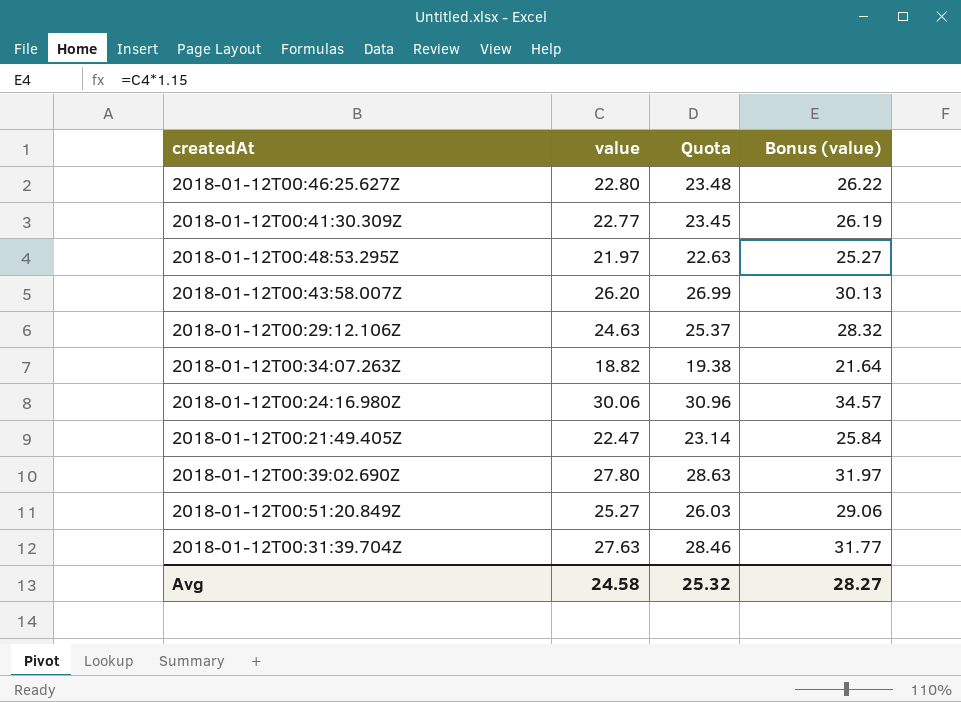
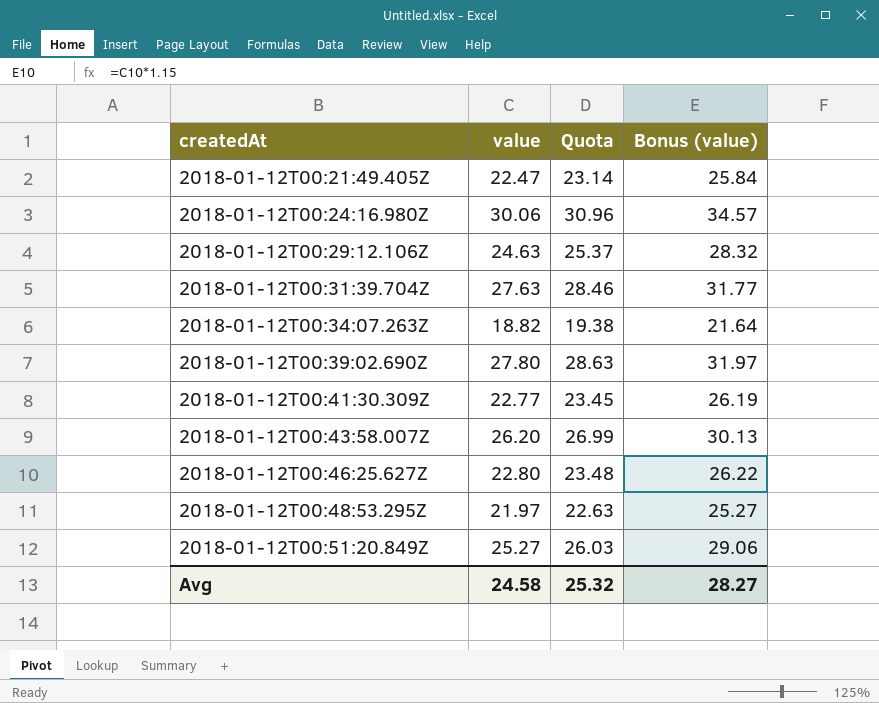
row order: none -> createdAt ascending

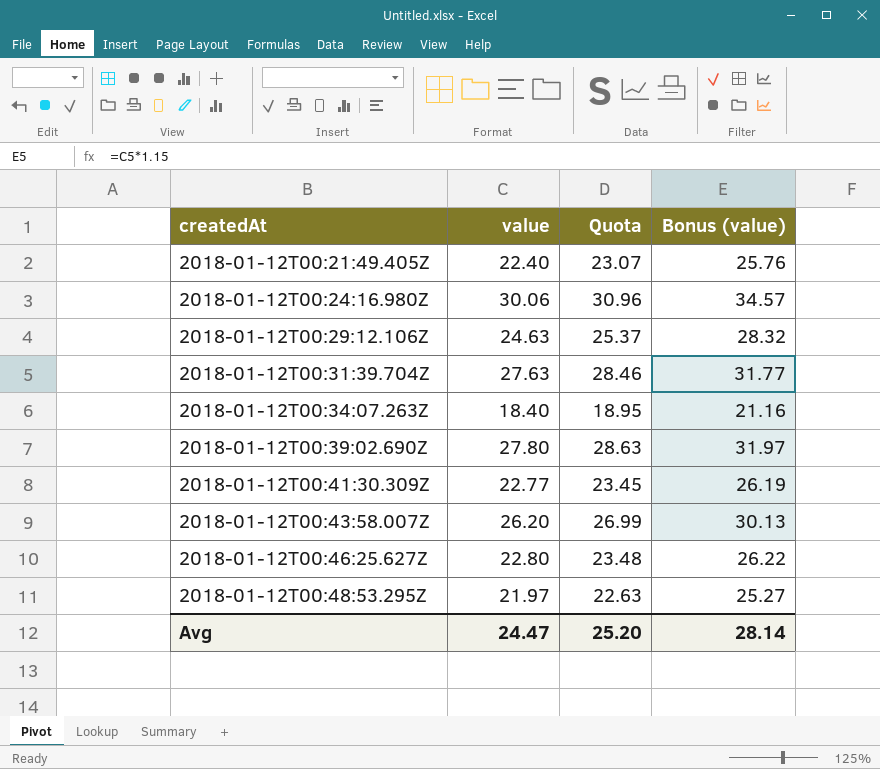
row 2018-01-12T00:51:20.849Z: 25.27 | 26.03 | 29.06 -> none
2018-01-12T00:21:49.405Z | value: 22.47 -> 22.40
2018-01-12T00:21:49.405Z | Quota: 23.14 -> 23.07
2018-01-12T00:21:49.405Z | Bonus (value): 25.84 -> 25.76
2018-01-12T00:34:07.263Z | value: 18.82 -> 18.40
2018-01-12T00:34:07.263Z | Quota: 19.38 -> 18.95
2018-01-12T00:34:07.263Z | Bonus (value): 21.64 -> 21.16
Avg | value: 24.58 -> 24.47
Avg | Quota: 25.32 -> 25.20
Avg | Bonus (value): 28.27 -> 28.14

